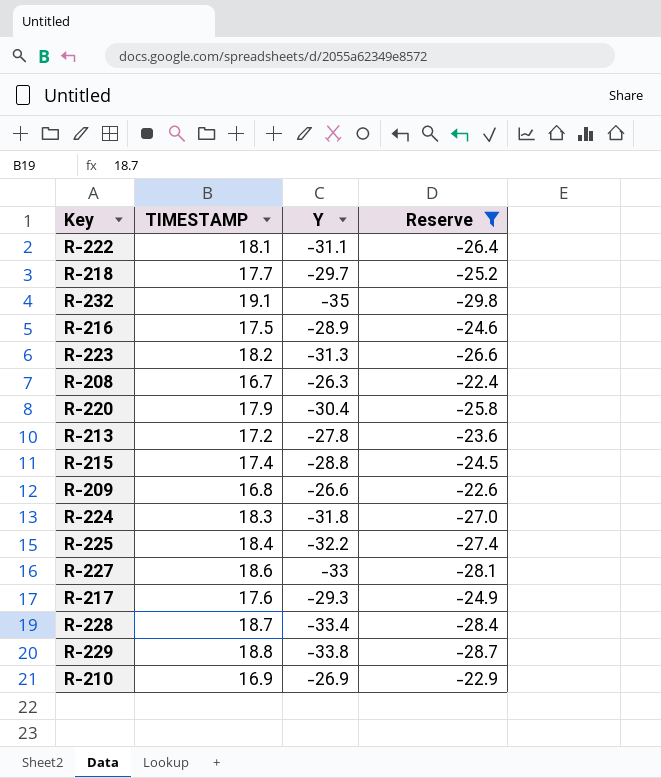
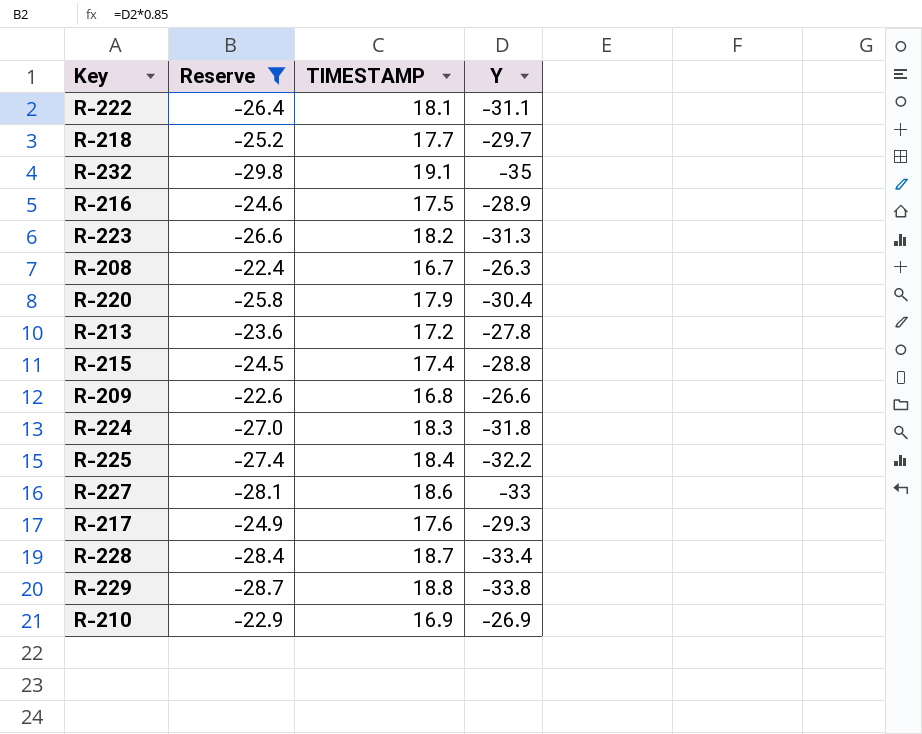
column Reserve | position: 4 -> 2

